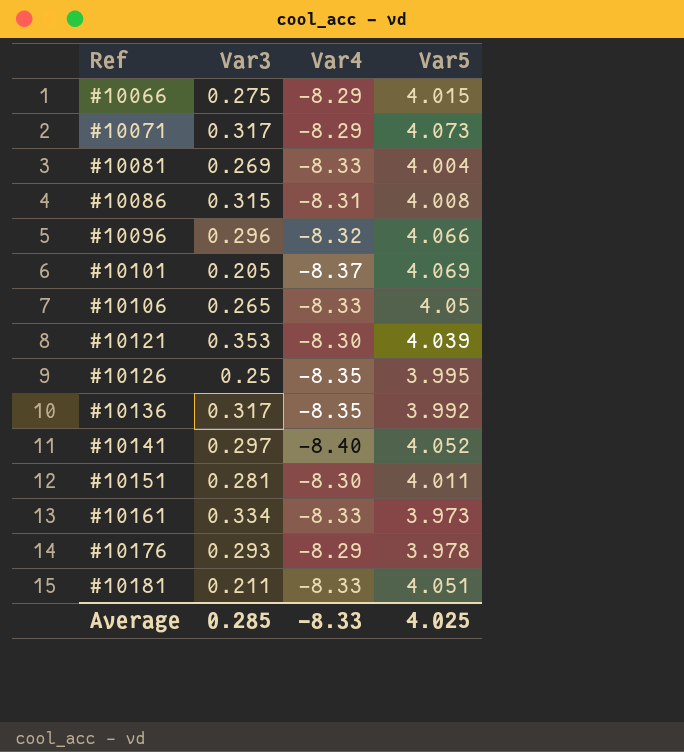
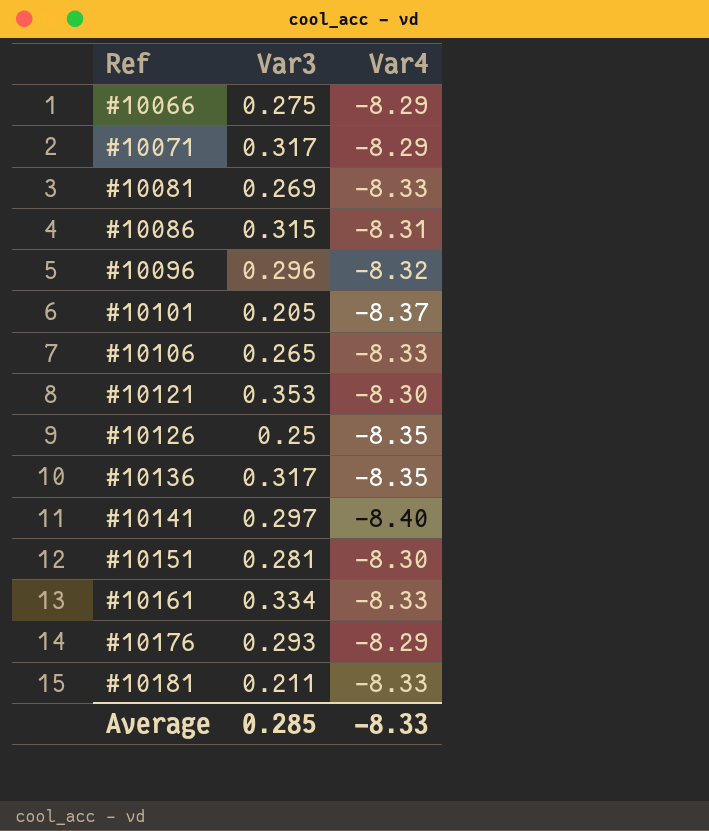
column Var5 | position: 4 -> none

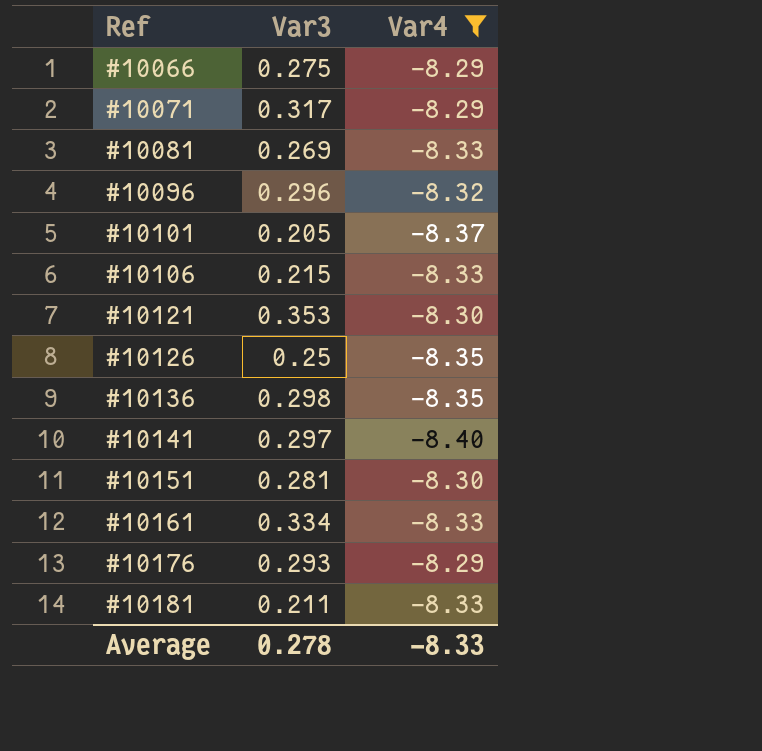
filter: none -> Var4 != -8.31
#10106 | Var3: 0.265 -> 0.215
#10136 | Var3: 0.317 -> 0.298
Average | Var3: 0.285 -> 0.278

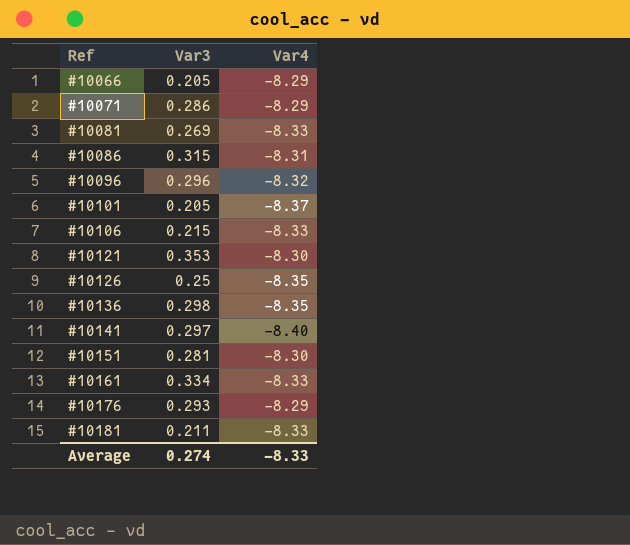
filter: Var4 != -8.31 -> none
#10066 | Var3: 0.275 -> 0.205
#10071 | Var3: 0.317 -> 0.286
Average | Var3: 0.278 -> 0.274

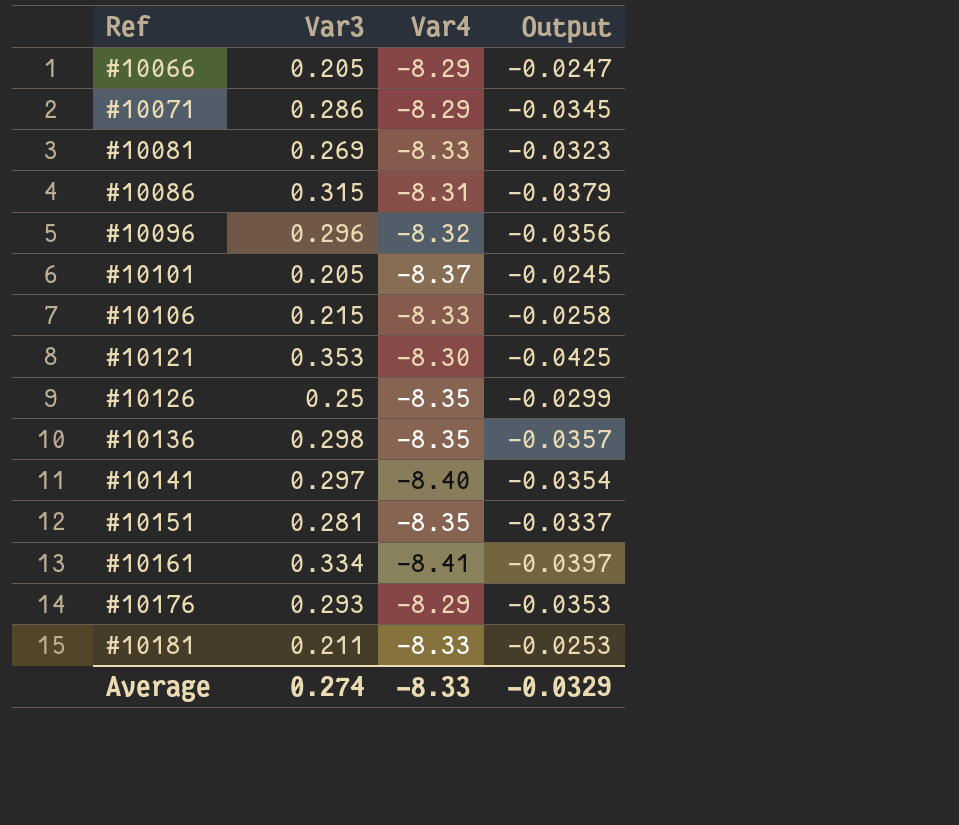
column Output | formula: none -> [Var3] / [Var4]
#10151 | Var4: -8.30 -> -8.35
#10161 | Var4: -8.33 -> -8.41

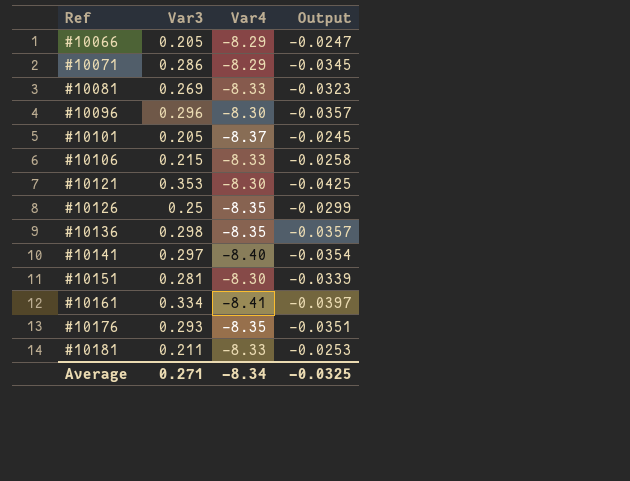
row #10086: 0.315 | -8.31 | -0.0379 -> none
#10096 | Var4: -8.32 -> -8.30
#10096 | Output: -0.0356 -> -0.0357
#10151 | Var4: -8.35 -> -8.30
#10151 | Output: -0.0337 -> -0.0339
#10176 | Var4: -8.29 -> -8.35
#10176 | Output: -0.0353 -> -0.0351
Average | Var3: 0.274 -> 0.271
Average | Var4: -8.33 -> -8.34
Average | Output: -0.0329 -> -0.0325

